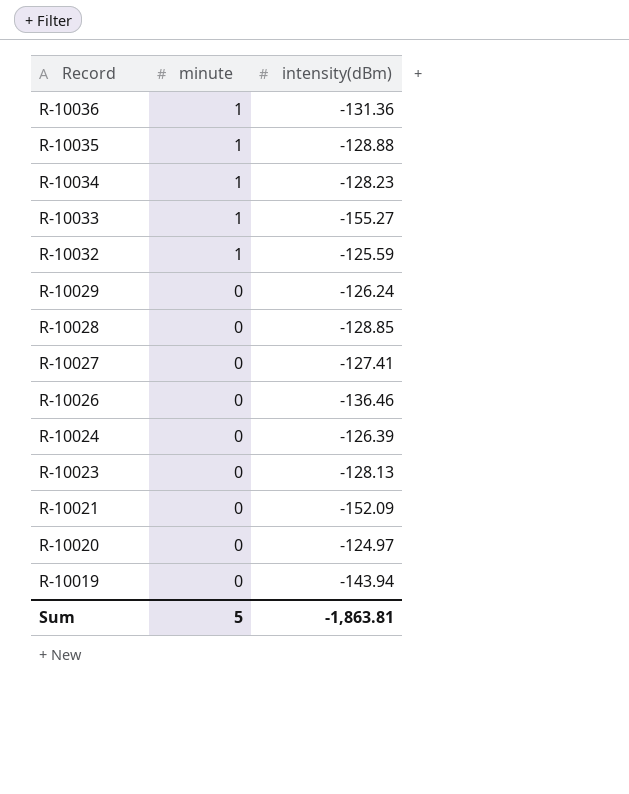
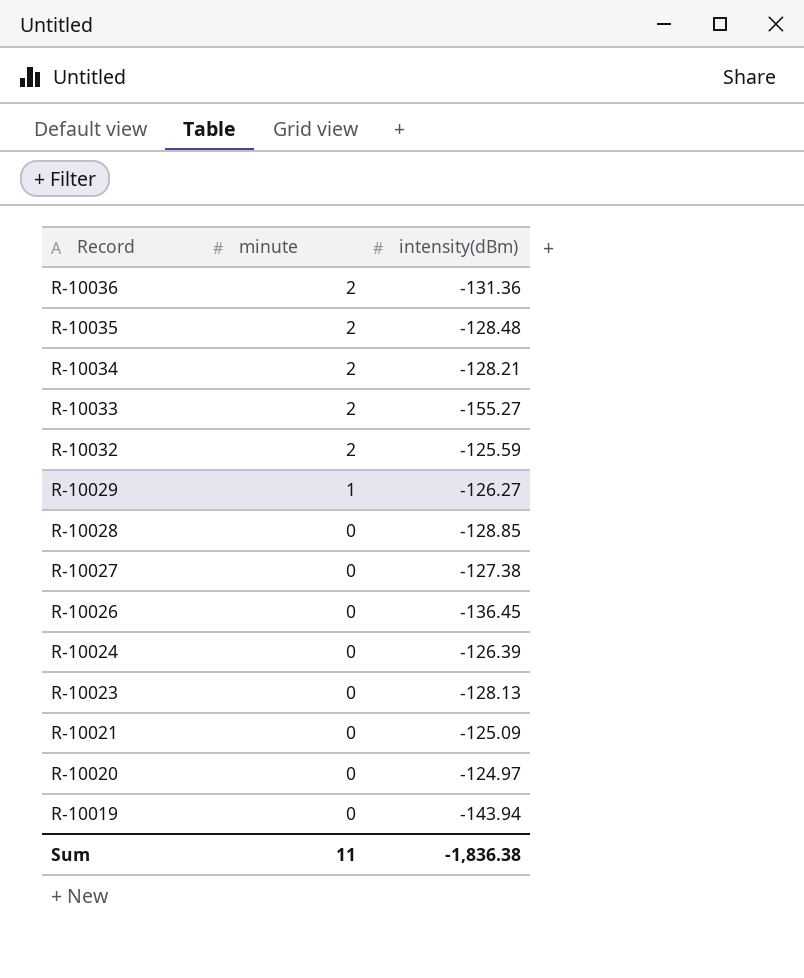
R-10036 | minute: 1 -> 2
R-10035 | minute: 1 -> 2
R-10035 | intensity(dBm): -128.88 -> -128.48
R-10034 | minute: 1 -> 2
R-10034 | intensity(dBm): -128.23 -> -128.21
R-10033 | minute: 1 -> 2
R-10032 | minute: 1 -> 2
R-10029 | minute: 0 -> 1
R-10029 | intensity(dBm): -126.24 -> -126.27
R-10027 | intensity(dBm): -127.41 -> -127.38
R-10026 | intensity(dBm): -136.46 -> -136.45
R-10021 | intensity(dBm): -152.09 -> -125.09
Sum | minute: 5 -> 11
Sum | intensity(dBm): -1,863.81 -> -1,836.38

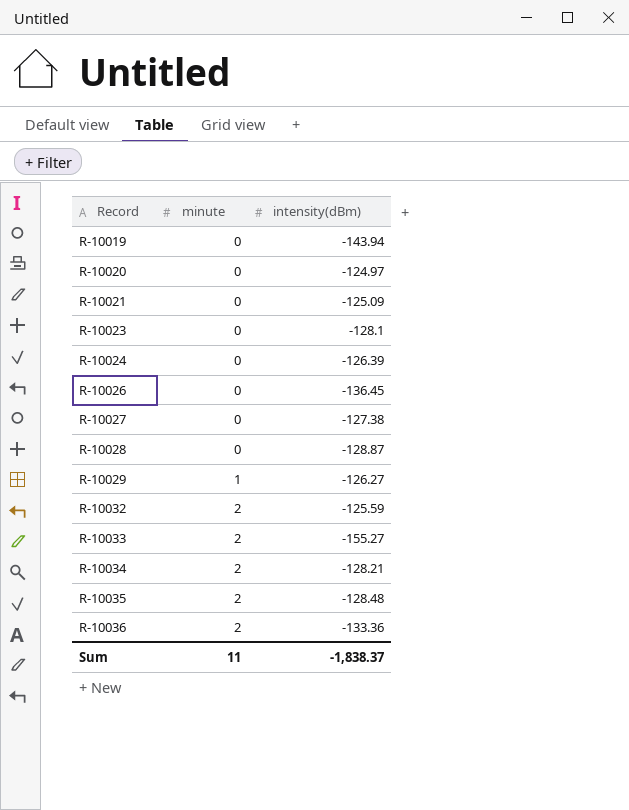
row order: Record descending -> Record ascending
R-10023 | intensity(dBm): -128.13 -> -128.1
R-10028 | intensity(dBm): -128.85 -> -128.87
R-10036 | intensity(dBm): -131.36 -> -133.36
Sum | intensity(dBm): -1,836.38 -> -1,838.37

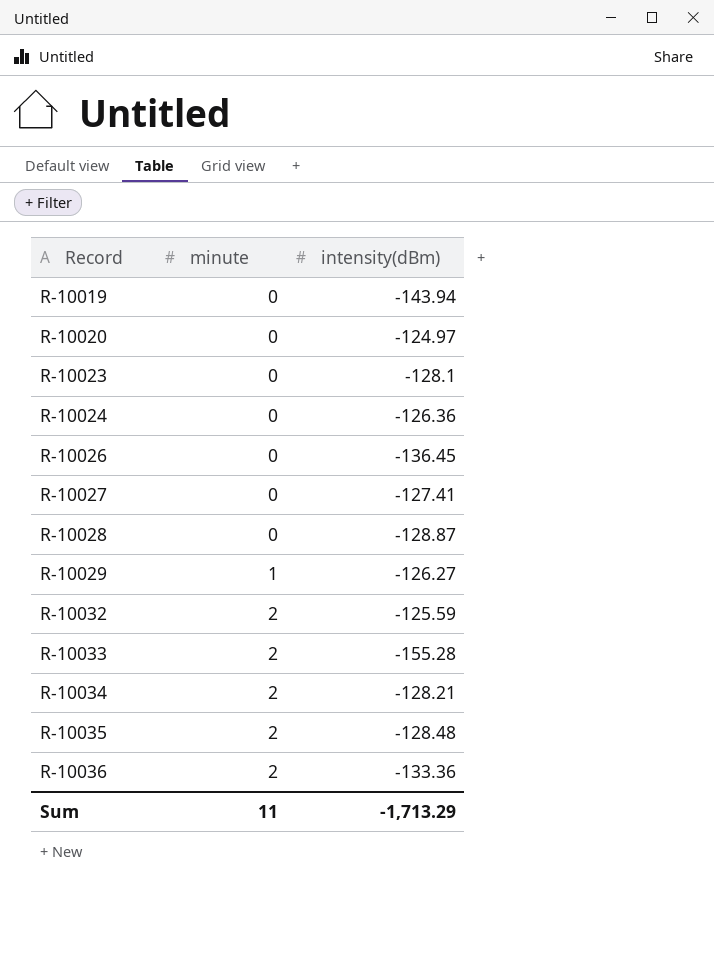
row R-10021: 0 | -125.09 -> none
R-10024 | intensity(dBm): -126.39 -> -126.36
R-10027 | intensity(dBm): -127.38 -> -127.41
R-10033 | intensity(dBm): -155.27 -> -155.28
Sum | intensity(dBm): -1,838.37 -> -1,713.29

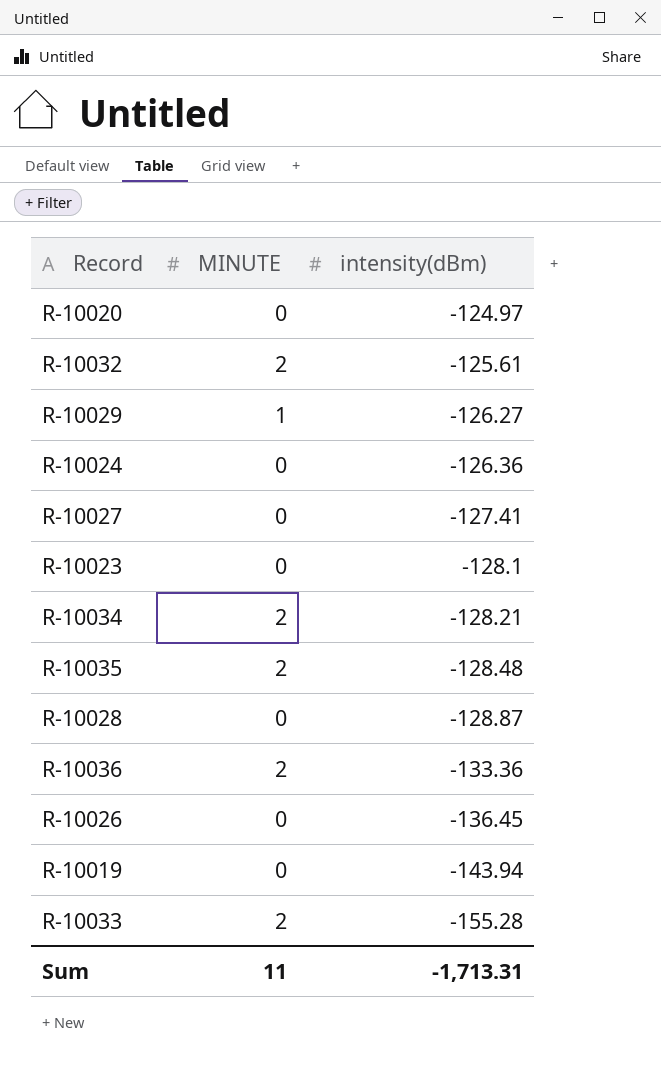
row order: Record ascending -> intensity(dBm) descending
column name: minute -> MINUTE
R-10032 | intensity(dBm): -125.59 -> -125.61
Sum | intensity(dBm): -1,713.29 -> -1,713.31

